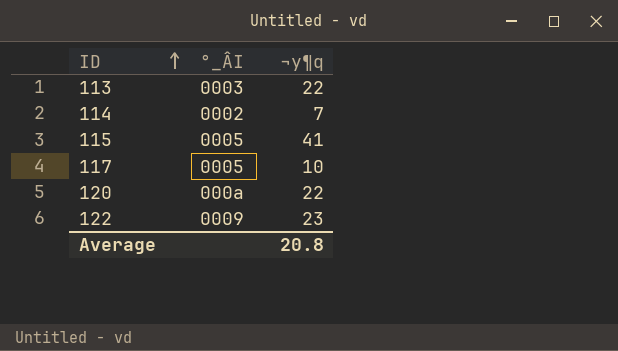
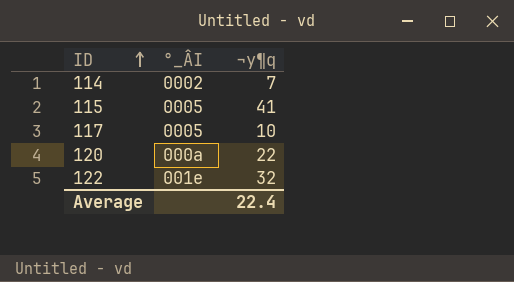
row 113: 0003 | 22 -> none
122 | °_ÂI: 0009 -> 001e
122 | ¬y¶q: 23 -> 32
Average | ¬y¶q: 20.8 -> 22.4

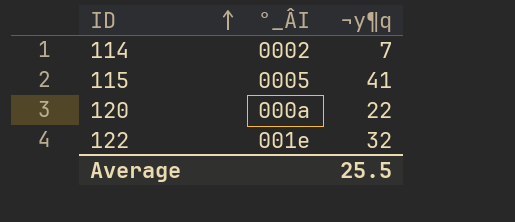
row 117: 0005 | 10 -> none
Average | ¬y¶q: 22.4 -> 25.5

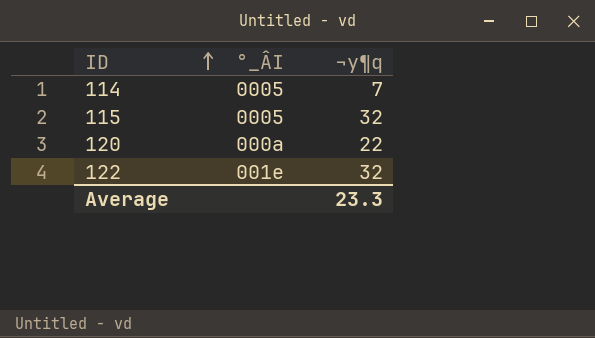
114 | °_ÂI: 0002 -> 0005
115 | ¬y¶q: 41 -> 32
Average | ¬y¶q: 25.5 -> 23.3

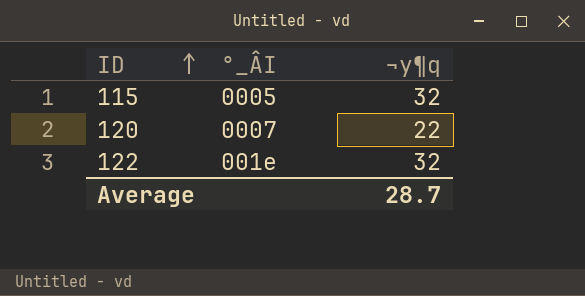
row 114: 0005 | 7 -> none
120 | °_ÂI: 000a -> 0007
Average | ¬y¶q: 23.3 -> 28.7

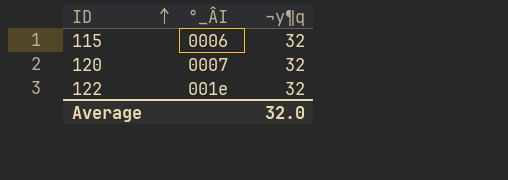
115 | °_ÂI: 0005 -> 0006
120 | ¬y¶q: 22 -> 32
Average | ¬y¶q: 28.7 -> 32.0

